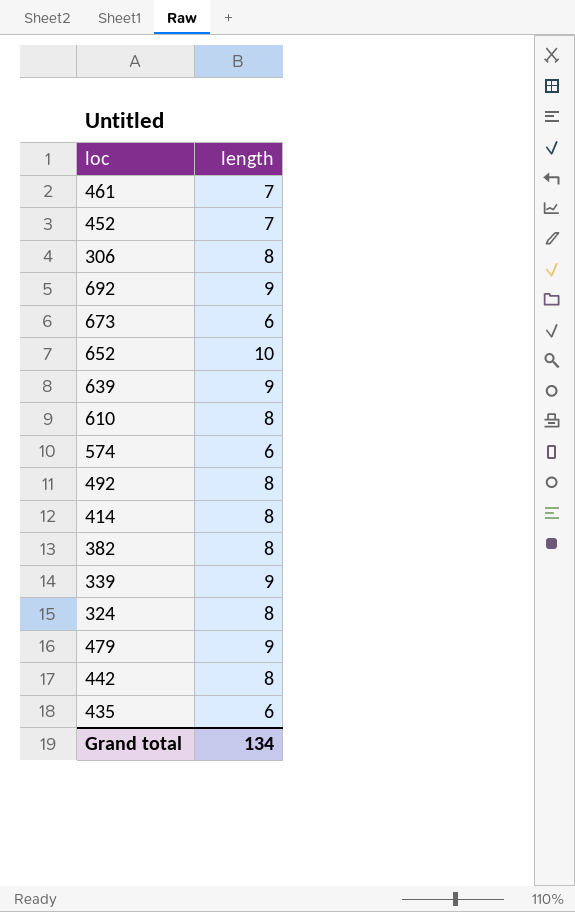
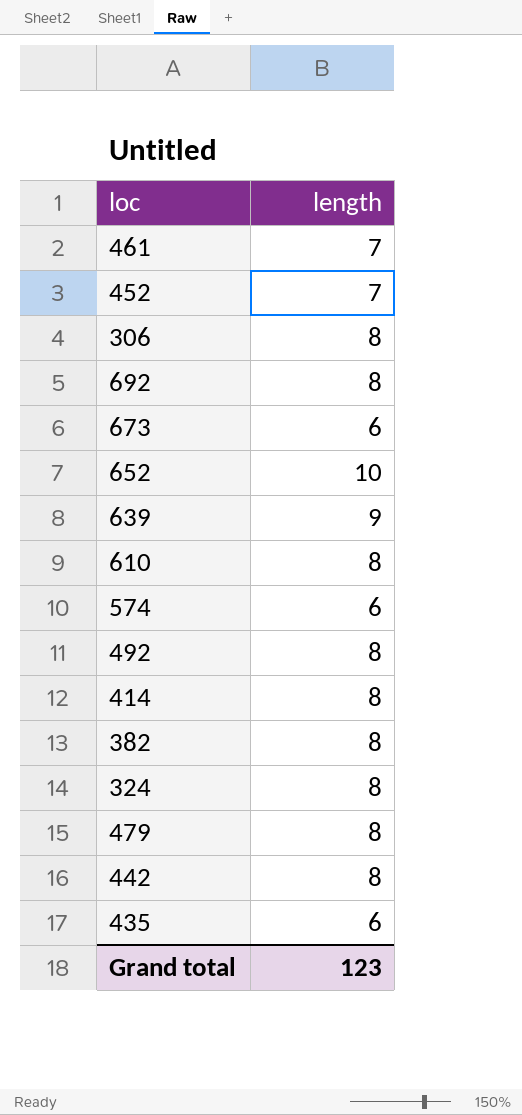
row 339: 9 -> none
692 | length: 9 -> 8
479 | length: 9 -> 8
Grand total | length: 134 -> 123

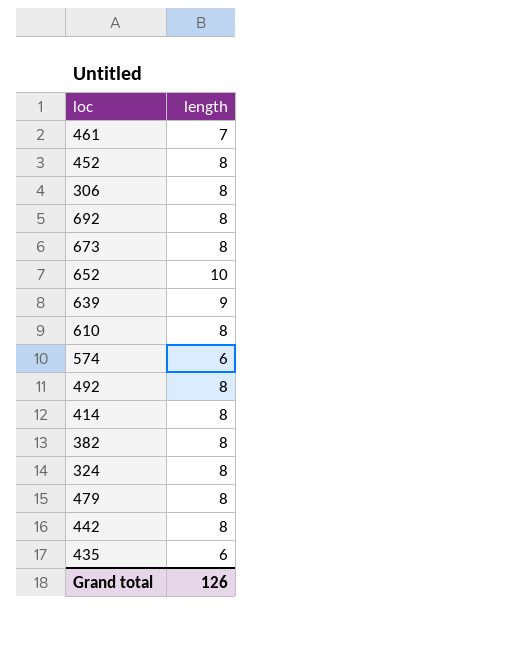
452 | length: 7 -> 8
673 | length: 6 -> 8
Grand total | length: 123 -> 126

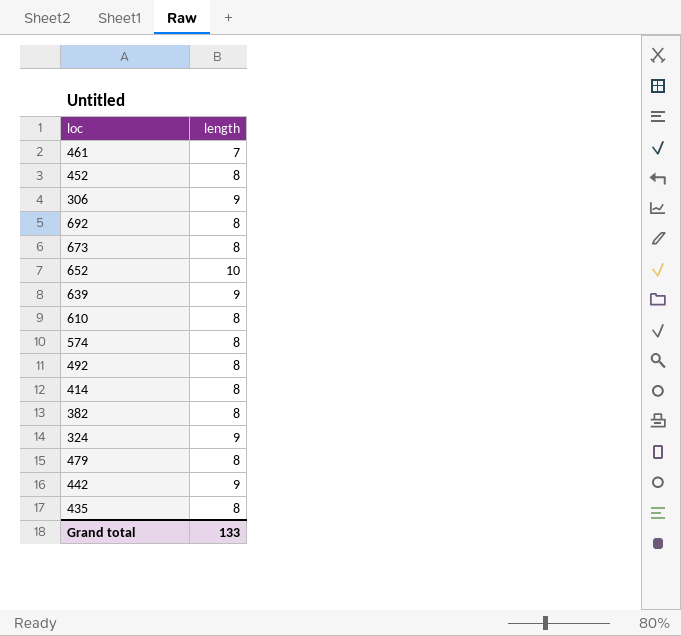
306 | length: 8 -> 9
574 | length: 6 -> 8
324 | length: 8 -> 9
442 | length: 8 -> 9
435 | length: 6 -> 8
Grand total | length: 126 -> 133

